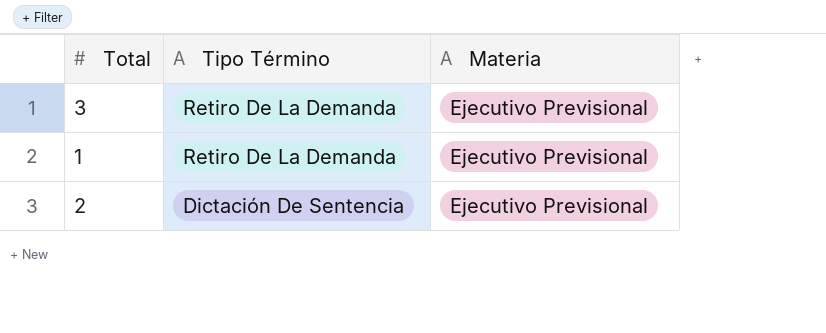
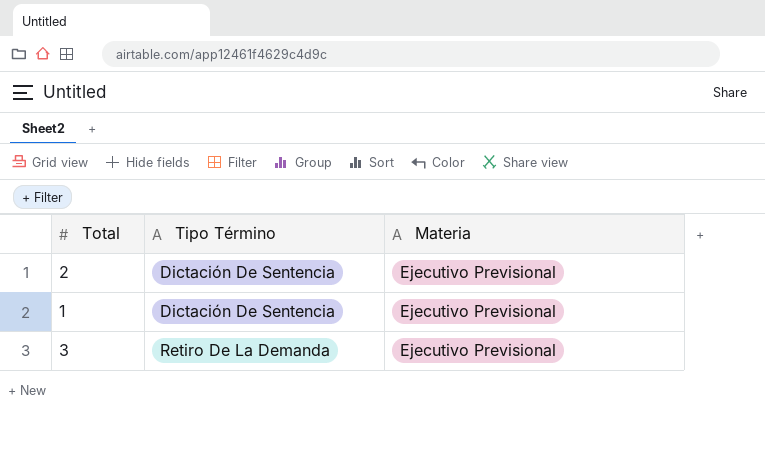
row order: Tipo Término descending -> Tipo Término ascending
1 | Tipo Término: Retiro De La Demanda -> Dictación De Sentencia

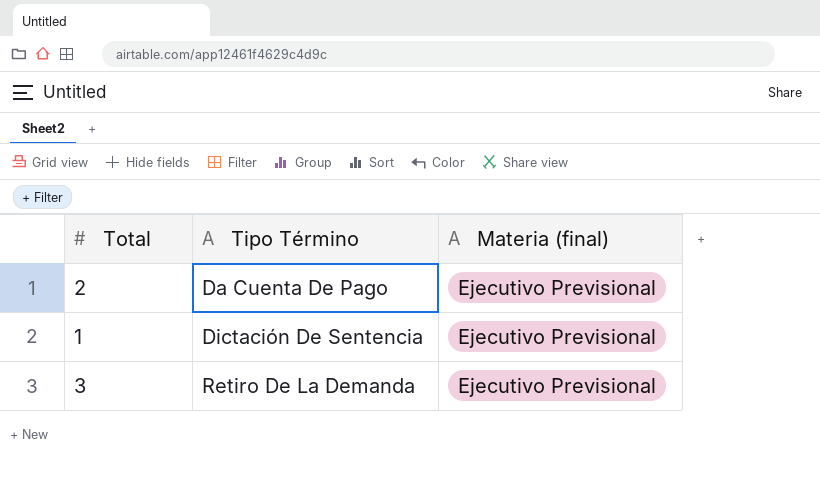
column name: Materia -> Materia (final)
2 | Tipo Término: Dictación De Sentencia -> Da Cuenta De Pago

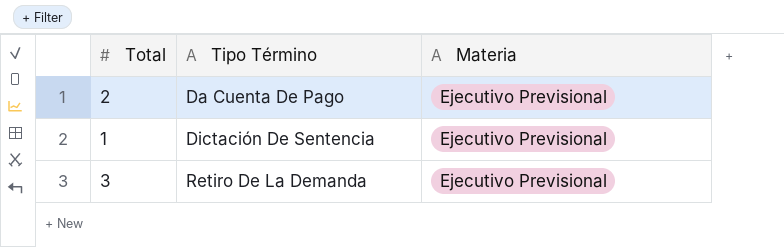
column name: Materia (final) -> Materia

